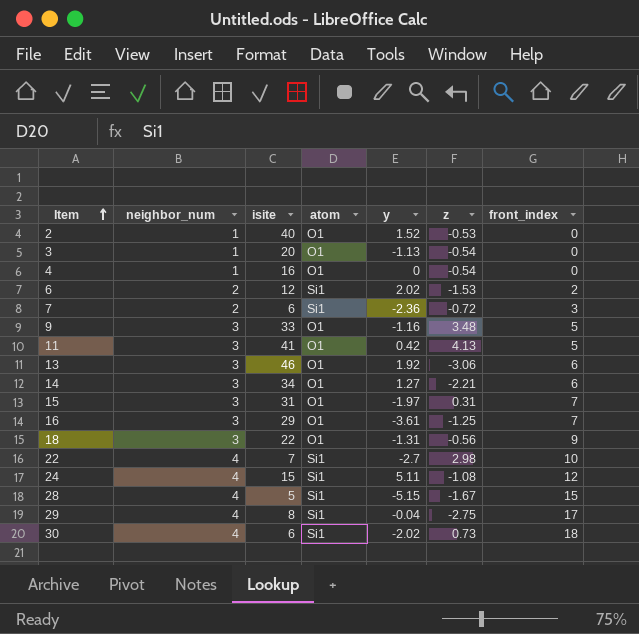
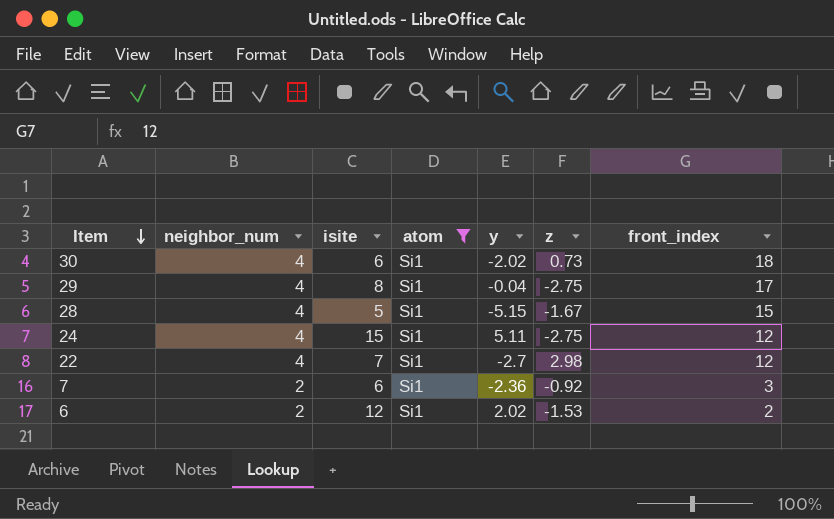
filter: none -> atom = Si1
row order: Item ascending -> Item descending
24 | z: -1.08 -> -2.75
22 | front_index: 10 -> 12
7 | z: -0.72 -> -0.92

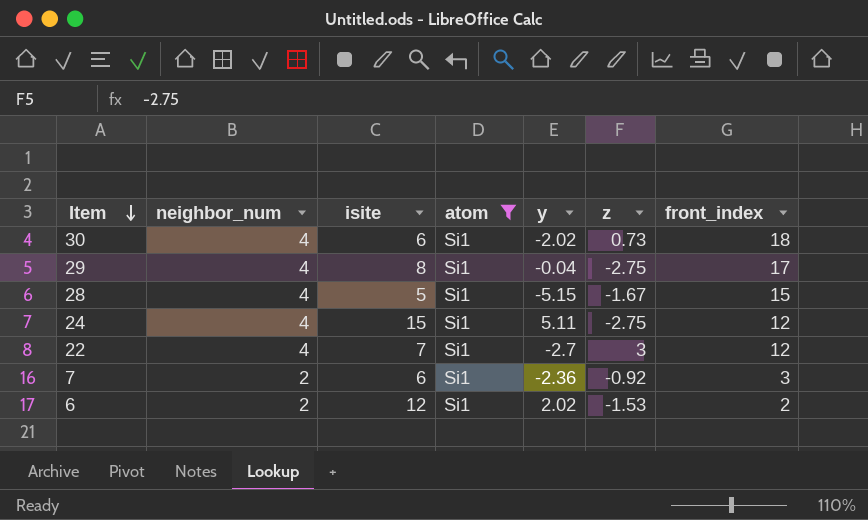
22 | z: 2.98 -> 3

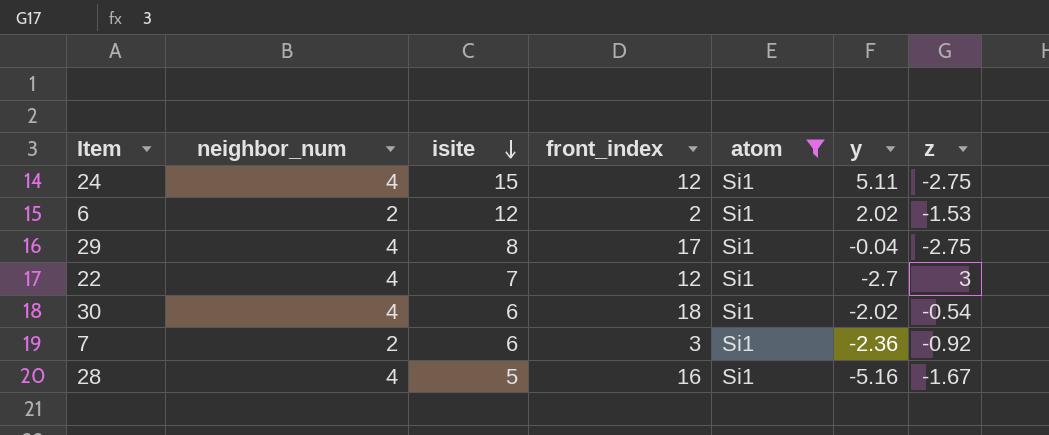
row order: Item descending -> isite descending
column front_index | position: 7 -> 4
30 | z: 0.73 -> -0.54
28 | front_index: 15 -> 16
28 | y: -5.15 -> -5.16

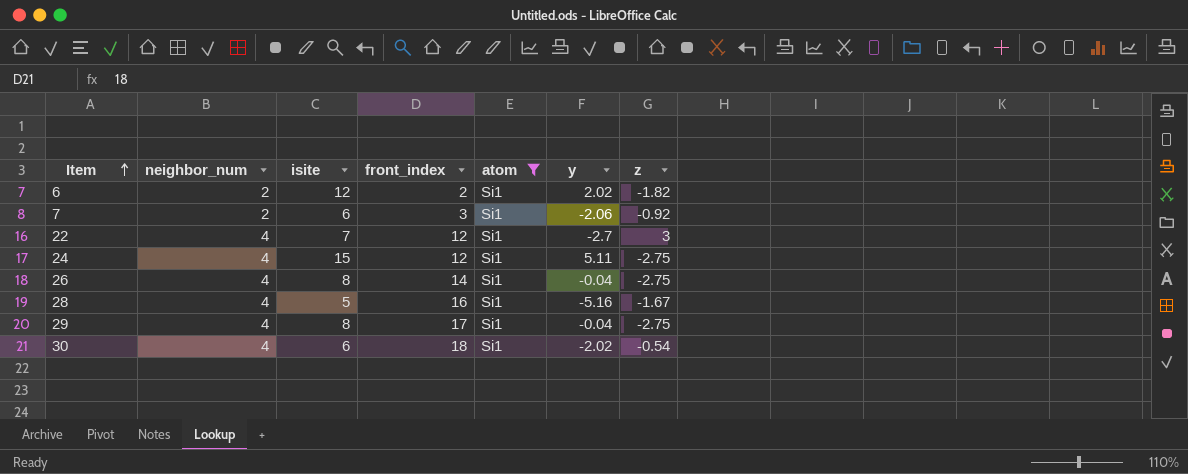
row order: isite descending -> Item ascending
6 | z: -1.53 -> -1.82
7 | y: -2.36 -> -2.06
row 26: none -> 4 | 8 | 14 | Si1 | -0.04 | -2.75

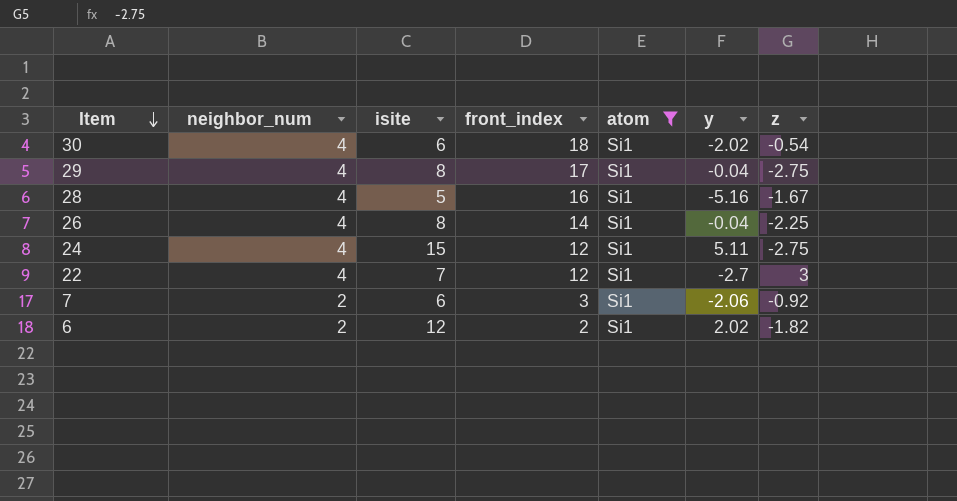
row order: Item ascending -> Item descending
26 | z: -2.75 -> -2.25

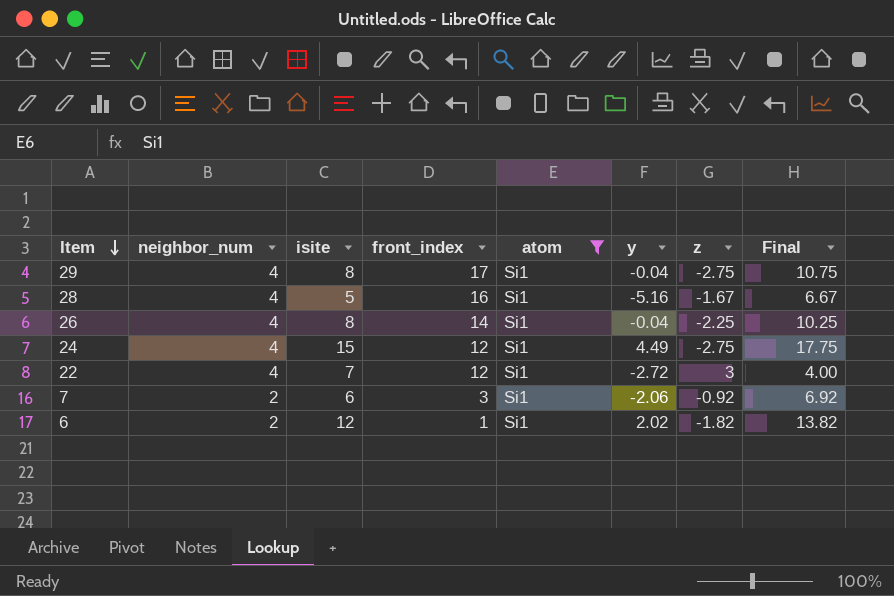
column Final | formula: none -> [isite] - [z]
row 30: 4 | 6 | 18 | Si1 | -2.02 | -0.54 -> none
24 | y: 5.11 -> 4.49
22 | y: -2.7 -> -2.72
6 | front_index: 2 -> 1

